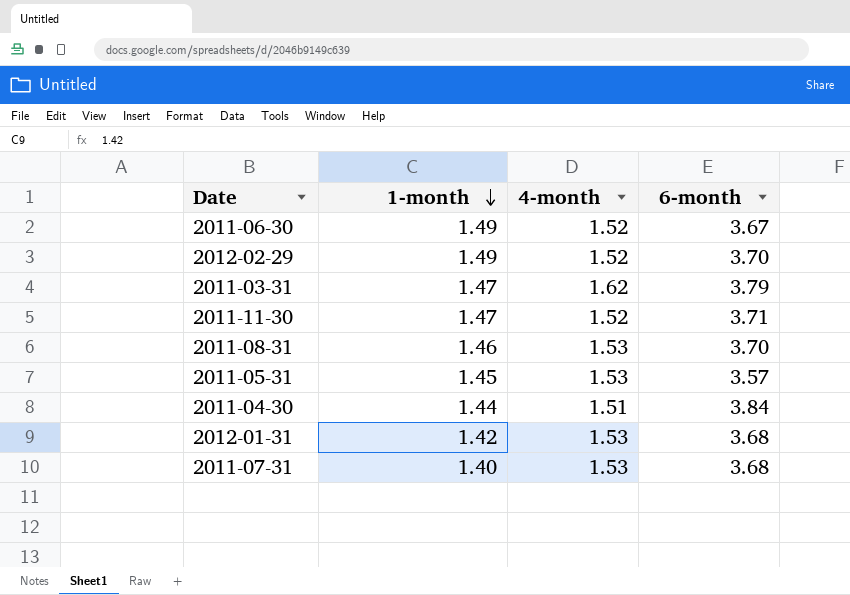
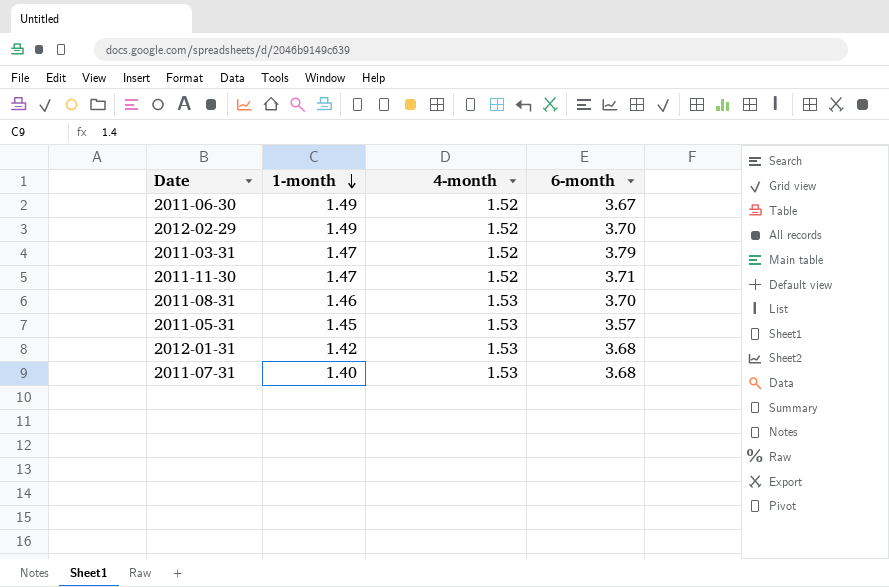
row 2011-04-30: 1.44 | 1.51 | 3.84 -> none
2011-03-31 | 4-month: 1.62 -> 1.52

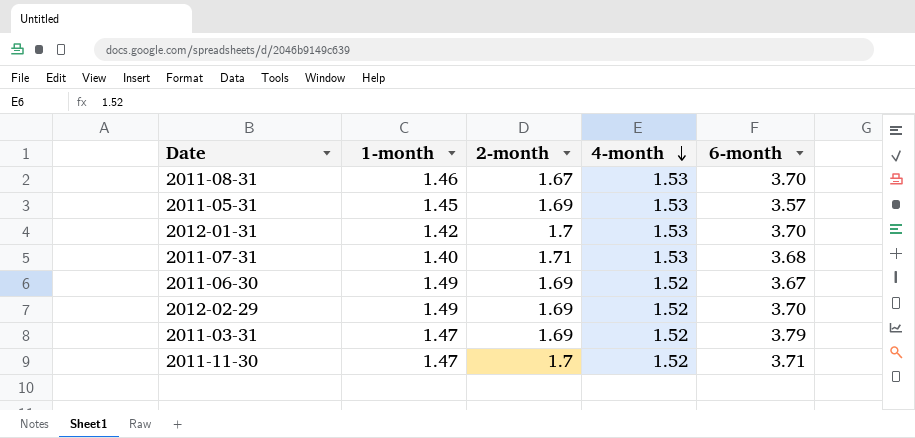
row order: 1-month descending -> 4-month descending
column 2-month | position: none -> 3
2012-01-31 | 6-month: 3.68 -> 3.70

